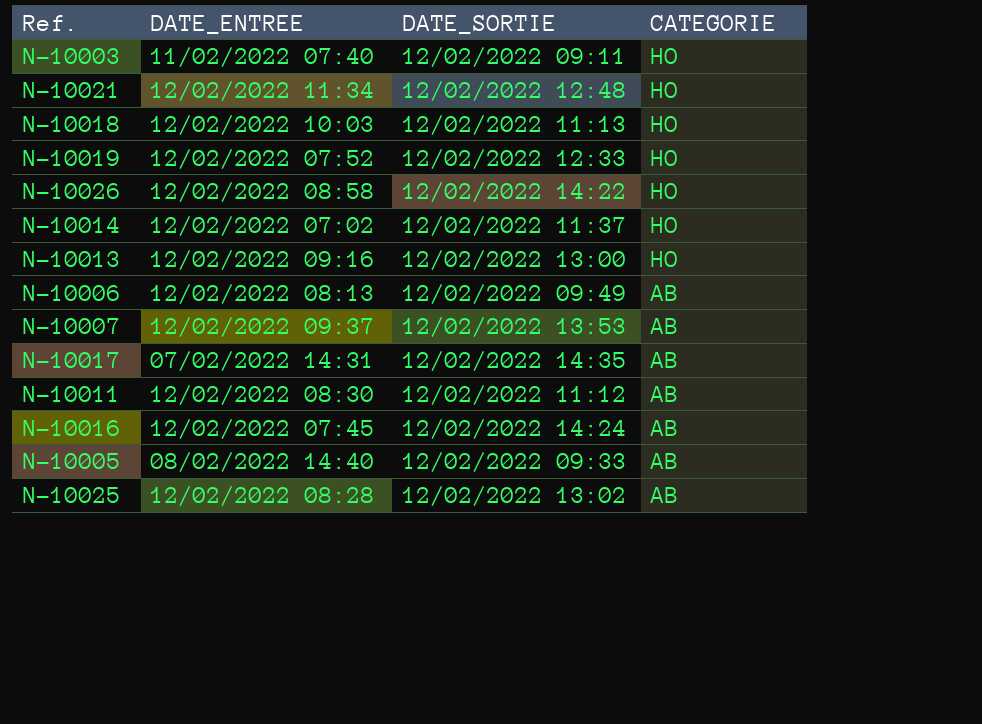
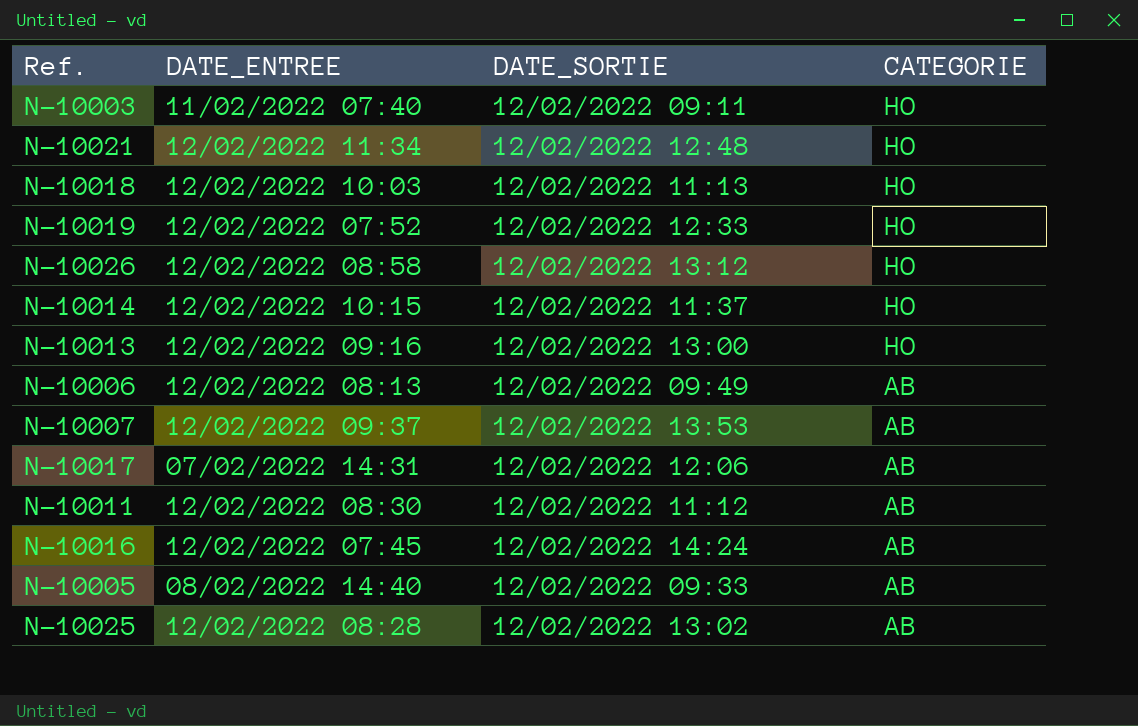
N-10026 | DATE_SORTIE: 12/02/2022 14:22 -> 12/02/2022 13:12
N-10014 | DATE_ENTREE: 12/02/2022 07:02 -> 12/02/2022 10:15
N-10017 | DATE_SORTIE: 12/02/2022 14:35 -> 12/02/2022 12:06

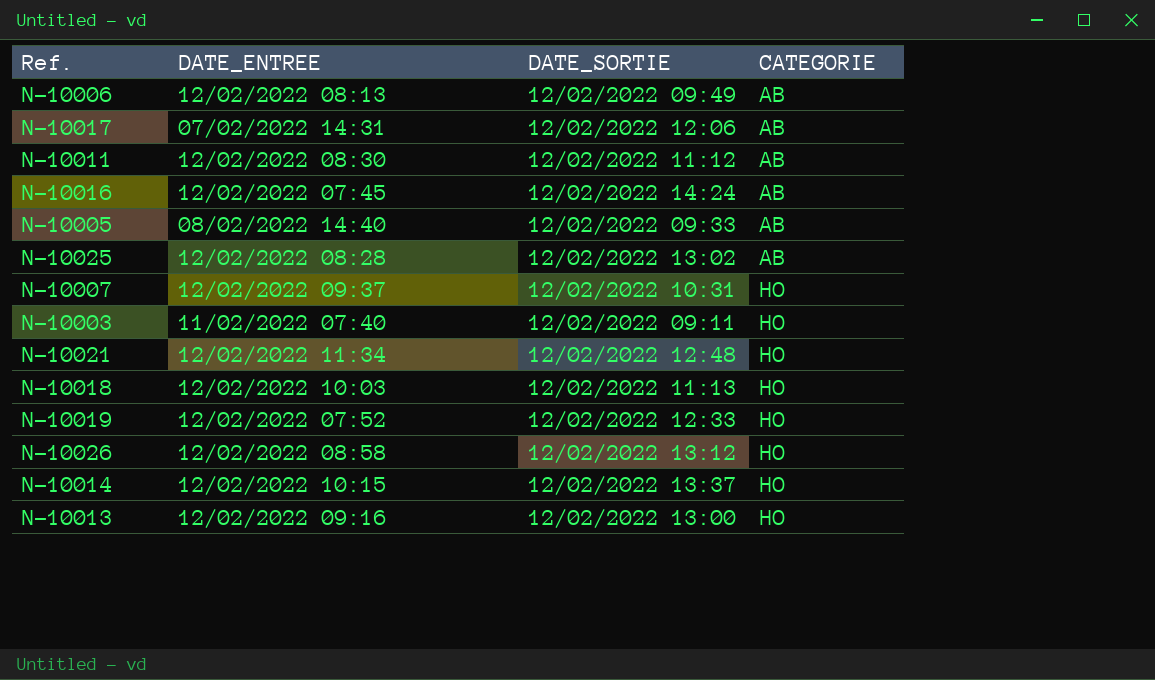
row order: CATEGORIE descending -> CATEGORIE ascending
N-10007 | DATE_SORTIE: 12/02/2022 13:53 -> 12/02/2022 10:31
N-10007 | CATEGORIE: AB -> HO
N-10014 | DATE_SORTIE: 12/02/2022 11:37 -> 12/02/2022 13:37

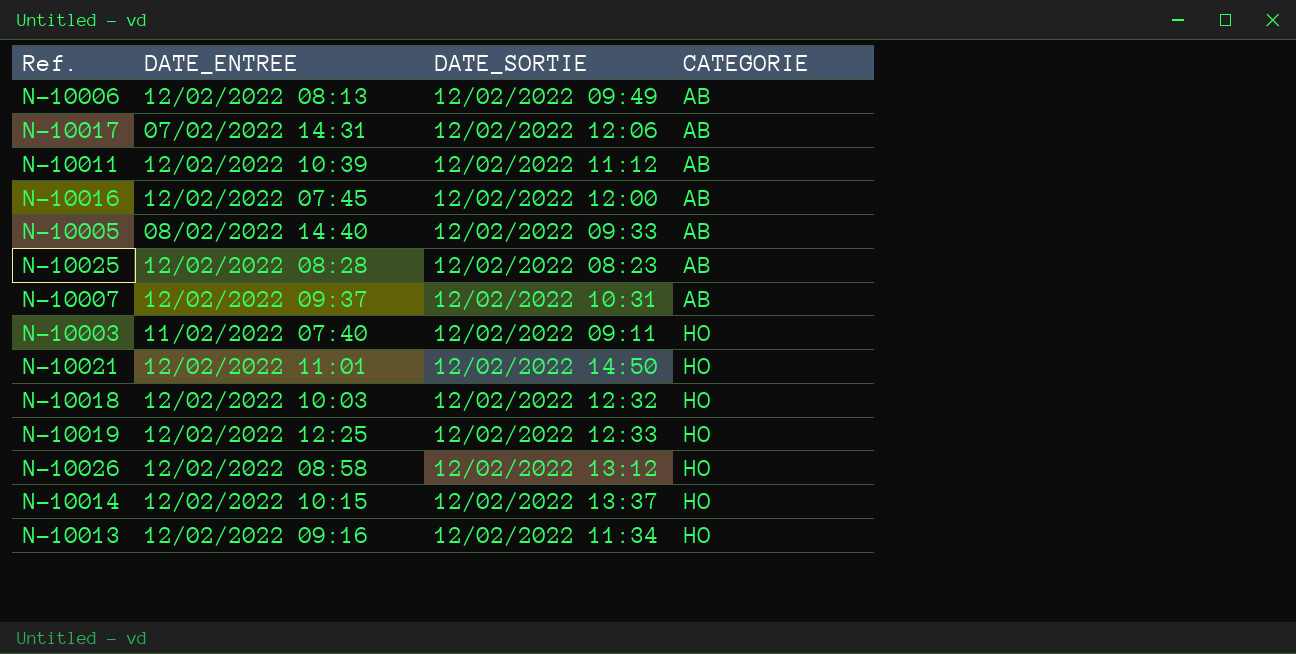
N-10011 | DATE_ENTREE: 12/02/2022 08:30 -> 12/02/2022 10:39
N-10016 | DATE_SORTIE: 12/02/2022 14:24 -> 12/02/2022 12:00
N-10025 | DATE_SORTIE: 12/02/2022 13:02 -> 12/02/2022 08:23
N-10007 | CATEGORIE: HO -> AB
N-10021 | DATE_ENTREE: 12/02/2022 11:34 -> 12/02/2022 11:01
N-10021 | DATE_SORTIE: 12/02/2022 12:48 -> 12/02/2022 14:50
N-10018 | DATE_SORTIE: 12/02/2022 11:13 -> 12/02/2022 12:32
N-10019 | DATE_ENTREE: 12/02/2022 07:52 -> 12/02/2022 12:25
N-10013 | DATE_SORTIE: 12/02/2022 13:00 -> 12/02/2022 11:34

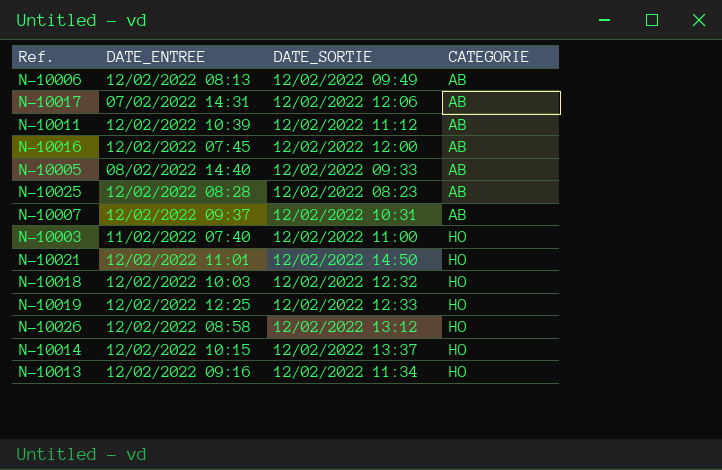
N-10003 | DATE_SORTIE: 12/02/2022 09:11 -> 12/02/2022 11:00

